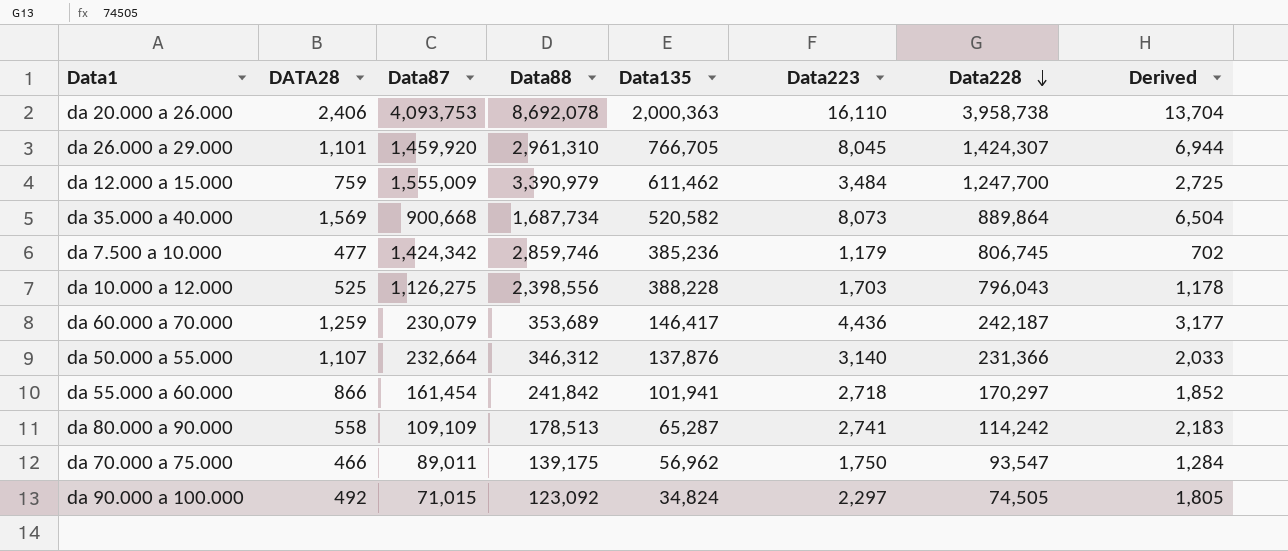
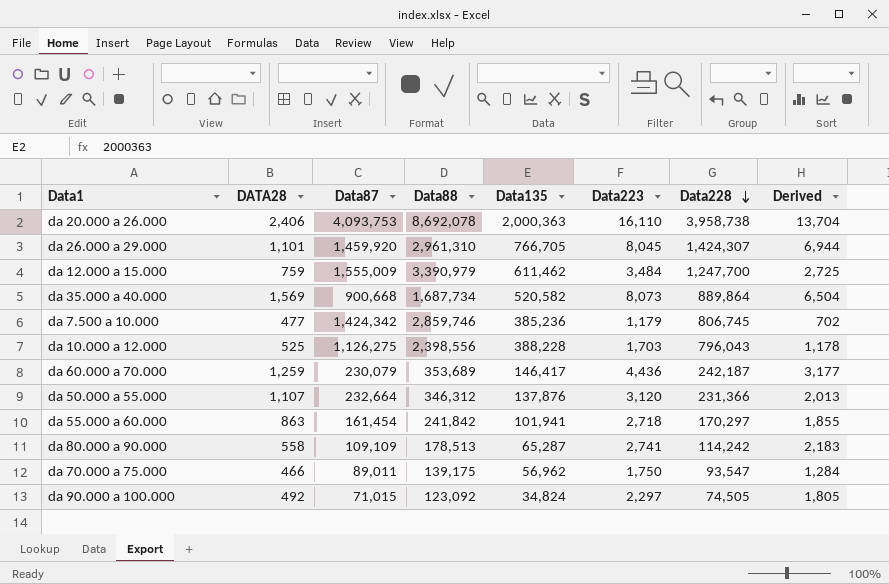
da 50.000 a 55.000 | Data223: 3,140 -> 3,120
da 50.000 a 55.000 | Derived: 2,033 -> 2,013
da 55.000 a 60.000 | DATA28: 866 -> 863
da 55.000 a 60.000 | Derived: 1,852 -> 1,855

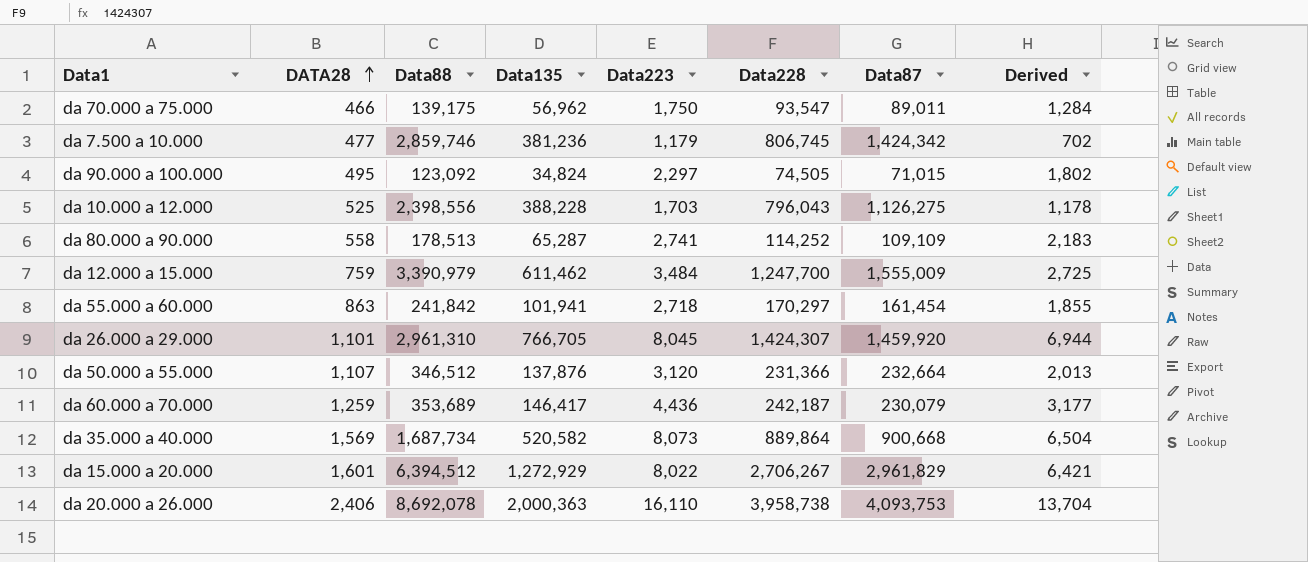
row order: Data228 descending -> DATA28 ascending
column Data87 | position: 3 -> 7
da 7.500 a 10.000 | Data135: 385,236 -> 381,236
da 90.000 a 100.000 | DATA28: 492 -> 495
da 90.000 a 100.000 | Derived: 1,805 -> 1,802
da 80.000 a 90.000 | Data228: 114,242 -> 114,252
da 50.000 a 55.000 | Data88: 346,312 -> 346,512
row da 15.000 a 20.000: none -> 1,601 | 6,394,512 | 1,272,929 | 8,022 | 2,706,267 | 2,961,829 | 6,421

